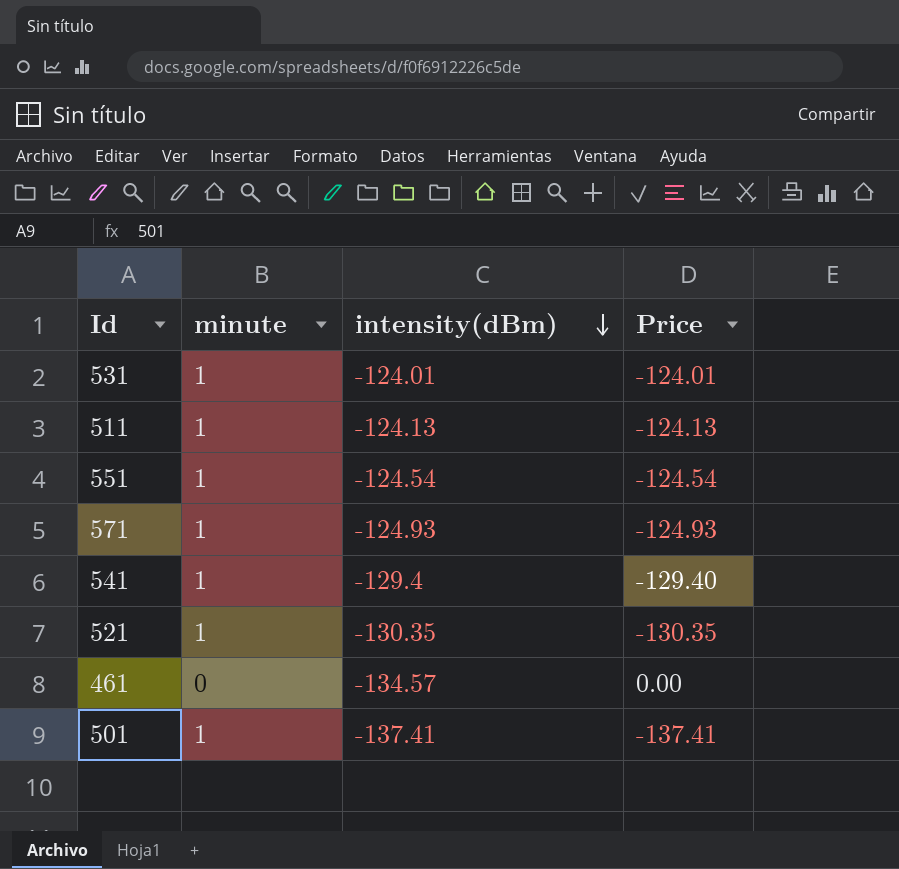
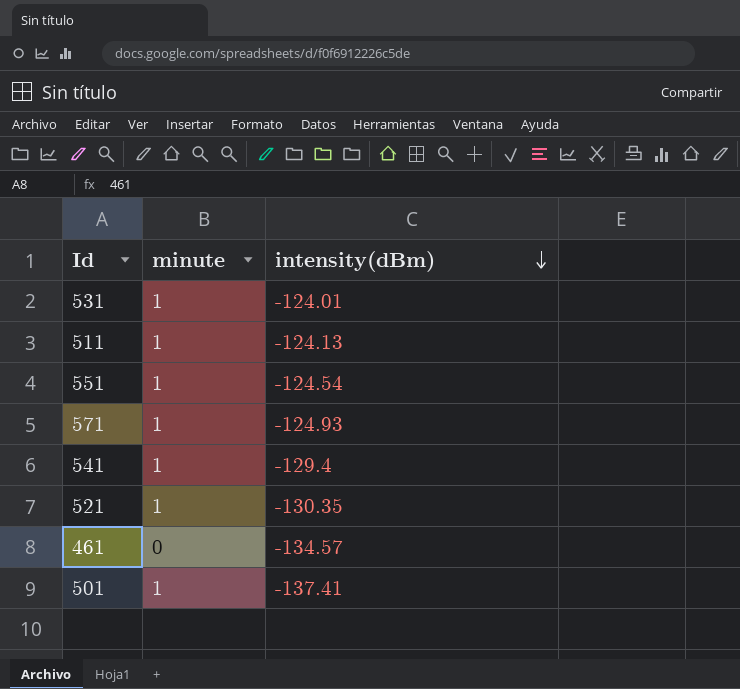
column Price | formula: [minute] * [intensity(dBm)] -> none

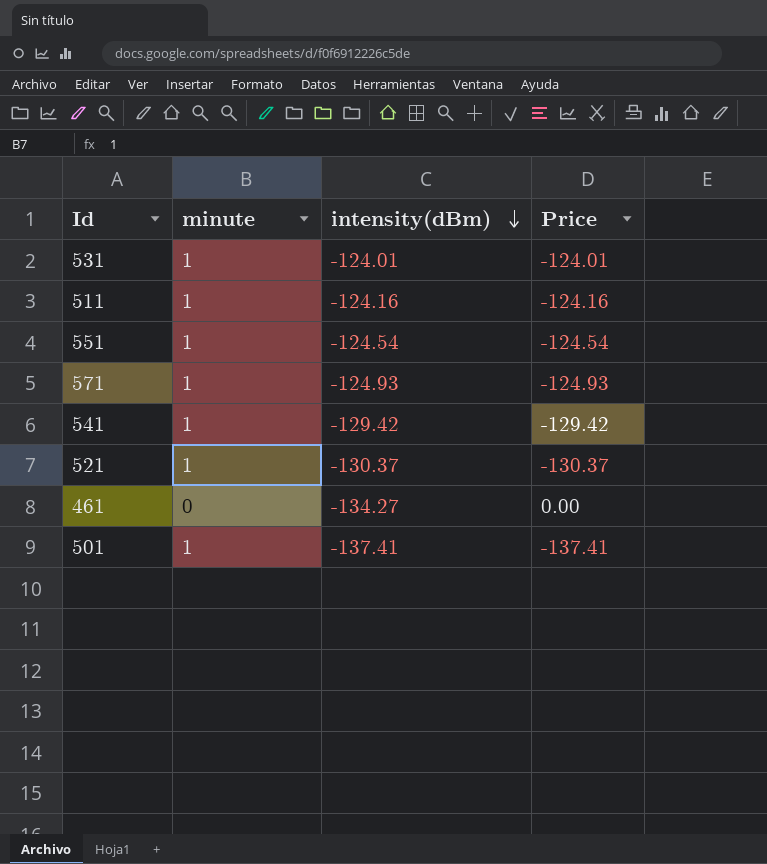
column Price | formula: none -> [minute] * [intensity(dBm)]
511 | intensity(dBm): -124.13 -> -124.16
541 | intensity(dBm): -129.4 -> -129.42
521 | intensity(dBm): -130.35 -> -130.37
461 | intensity(dBm): -134.57 -> -134.27

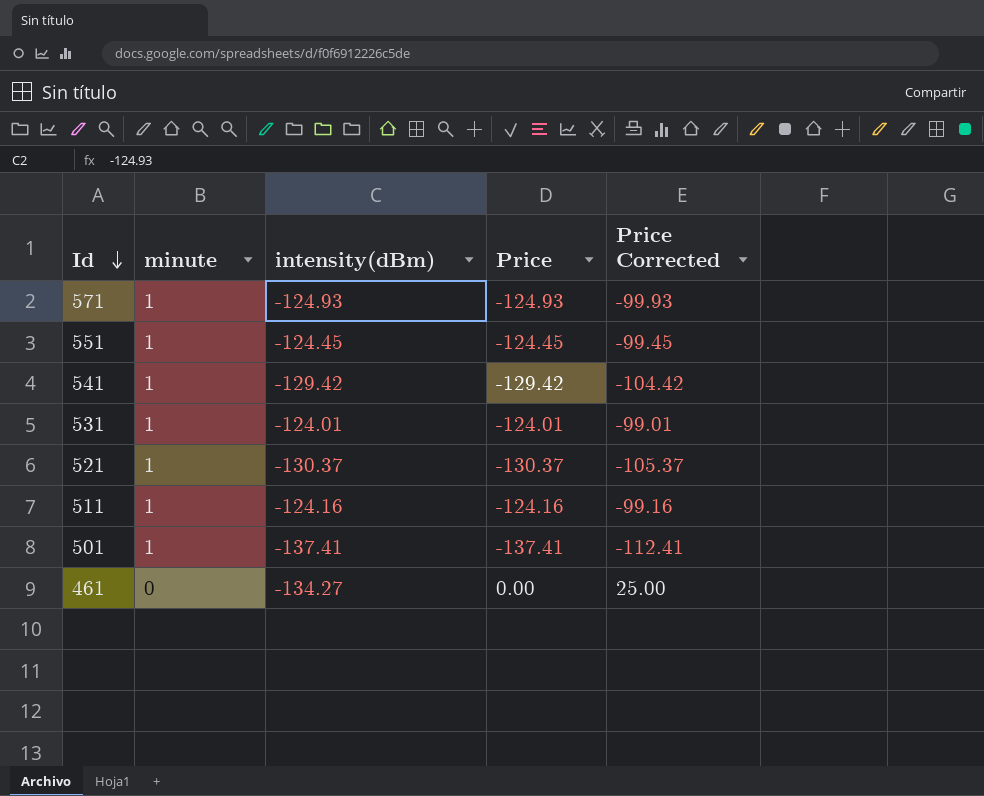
row order: intensity(dBm) descending -> Id descending
column Price Corrected | formula: none -> [Price] + 25
551 | intensity(dBm): -124.54 -> -124.45
551 | Price: -124.54 -> -124.45

